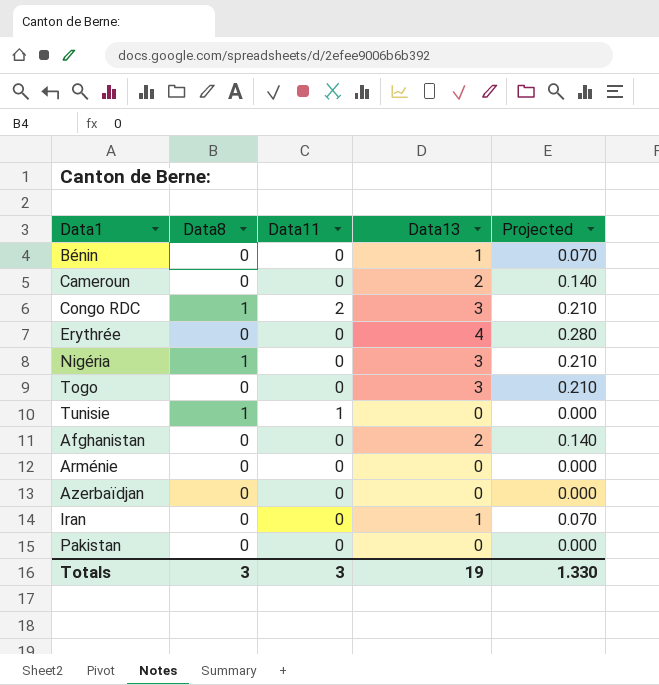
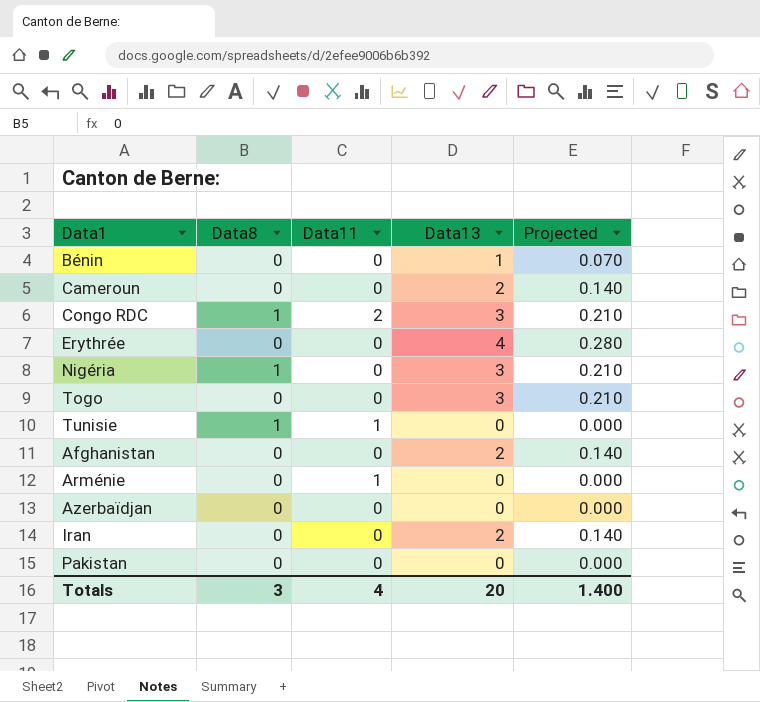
Arménie | Data11: 0 -> 1
Iran | Data13: 1 -> 2
Iran | Projected: 0.070 -> 0.140
Totals | Data11: 3 -> 4
Totals | Data13: 19 -> 20
Totals | Projected: 1.330 -> 1.400

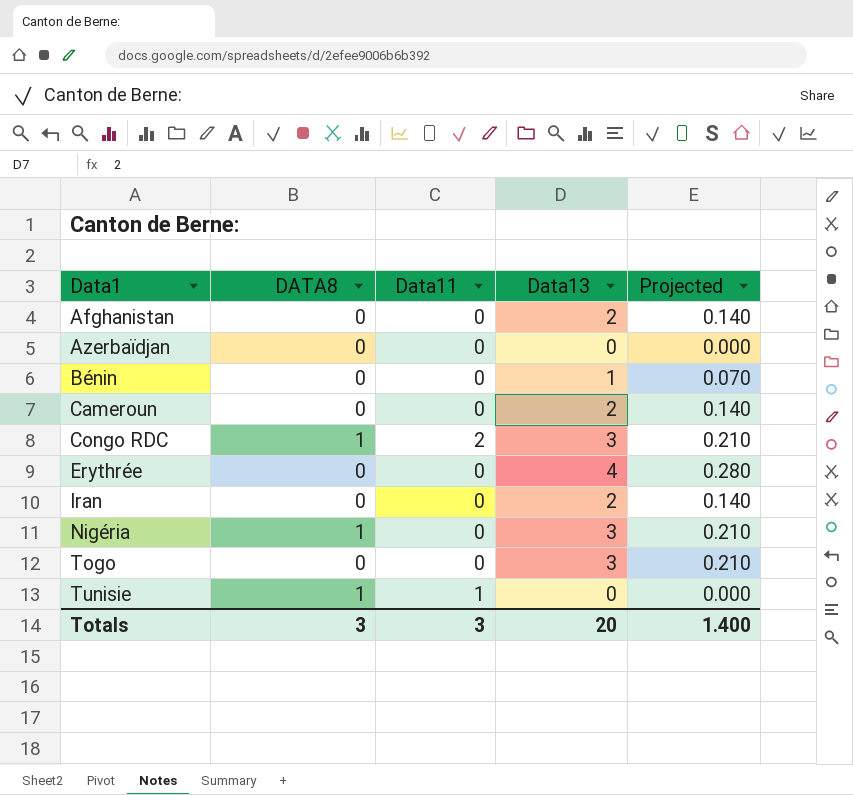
row order: none -> Data1 ascending
column name: Data8 -> DATA8
row Arménie: 0 | 1 | 0 | 0.000 -> none
row Pakistan: 0 | 0 | 0 | 0.000 -> none
Totals | Data11: 4 -> 3

